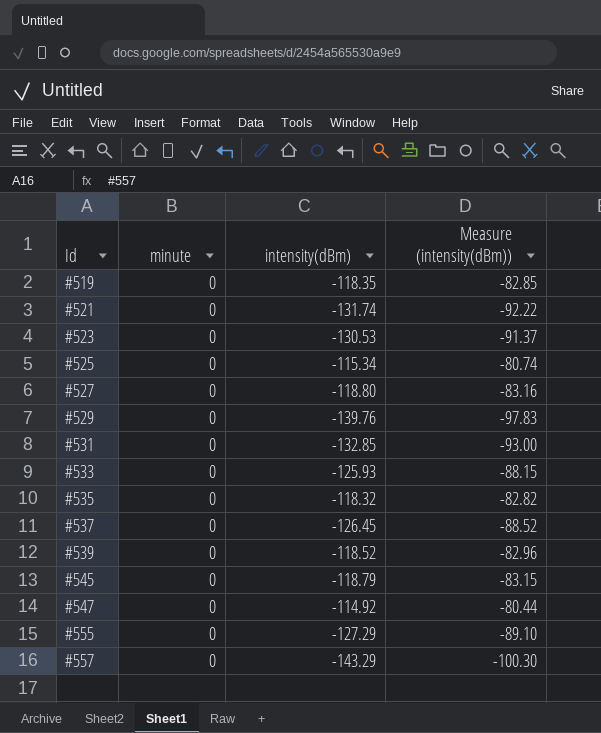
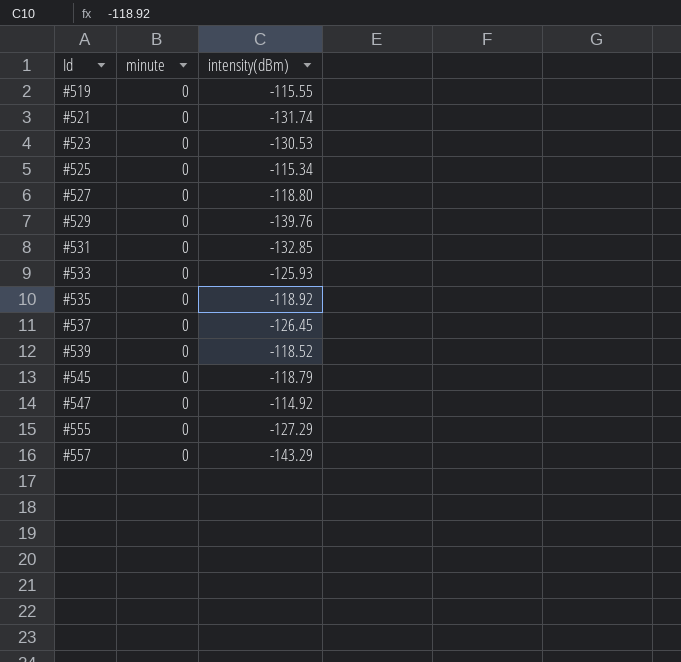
column Measure (intensity(dBm)) | formula: [intensity(dBm)] * 0.7 -> none
#519 | intensity(dBm): -118.35 -> -115.55
#535 | intensity(dBm): -118.32 -> -118.92

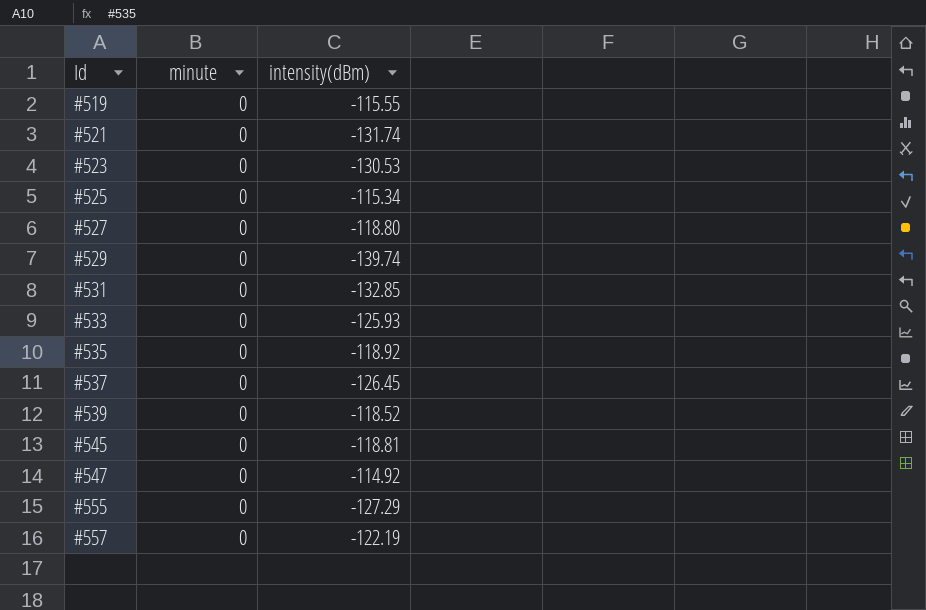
#529 | intensity(dBm): -139.76 -> -139.74
#545 | intensity(dBm): -118.79 -> -118.81
#557 | intensity(dBm): -143.29 -> -122.19

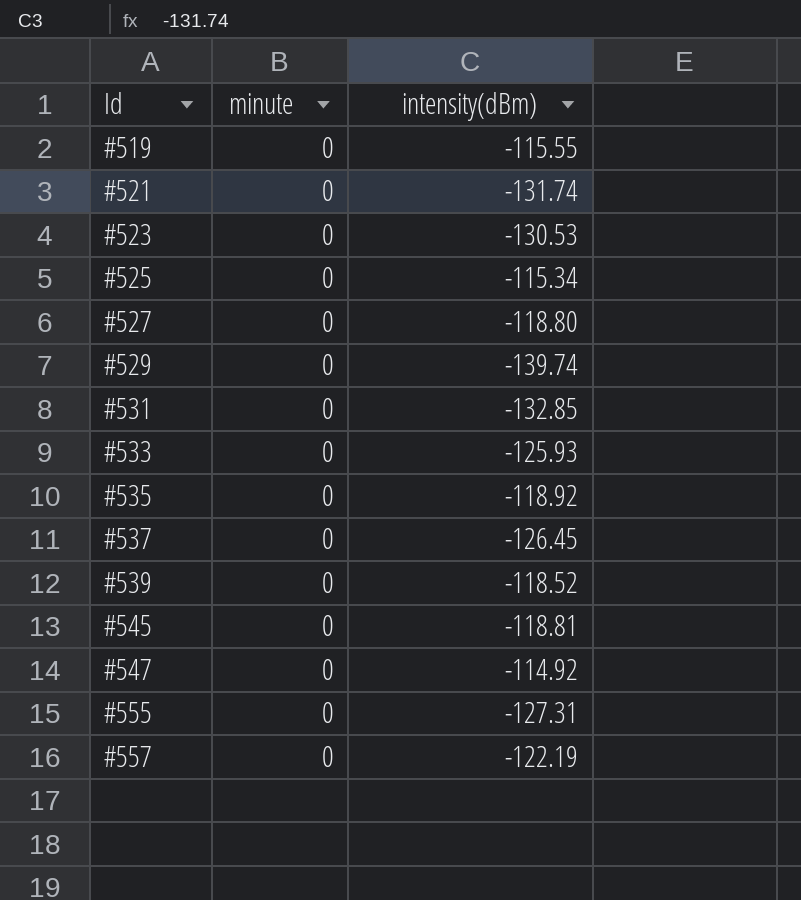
#555 | intensity(dBm): -127.29 -> -127.31

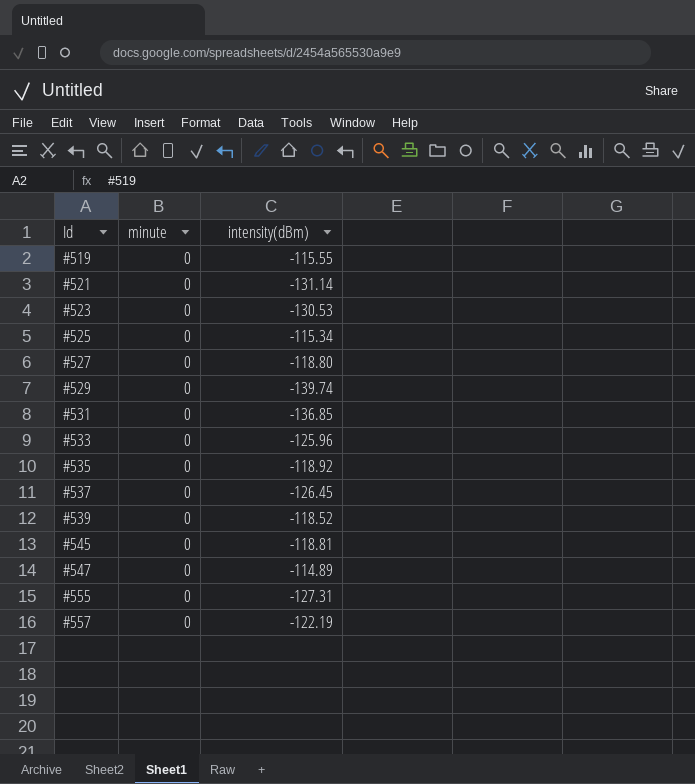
#521 | intensity(dBm): -131.74 -> -131.14
#531 | intensity(dBm): -132.85 -> -136.85
#533 | intensity(dBm): -125.93 -> -125.96
#547 | intensity(dBm): -114.92 -> -114.89

